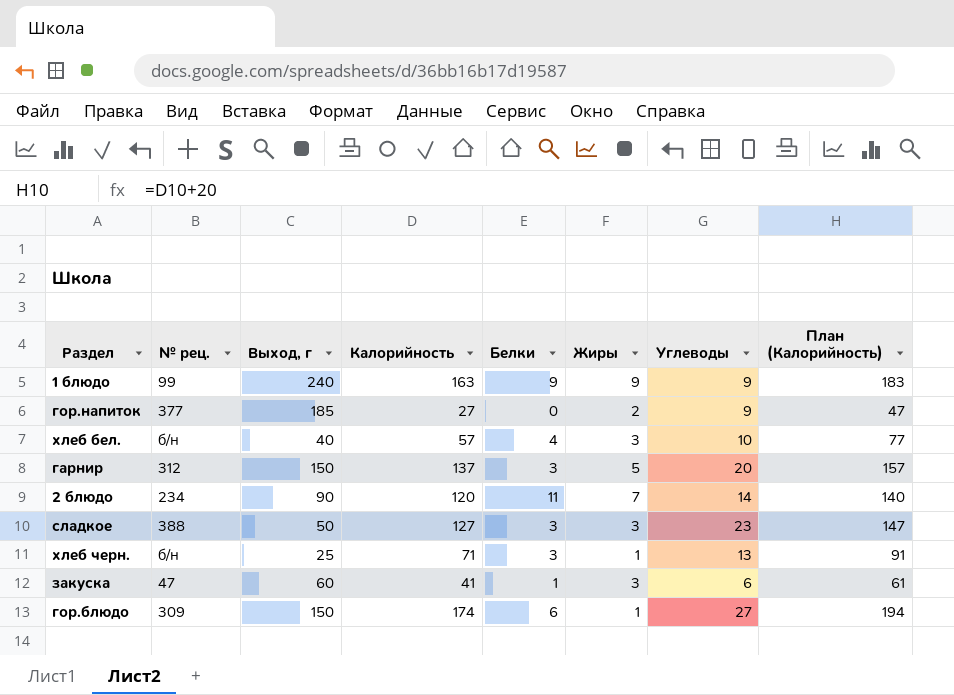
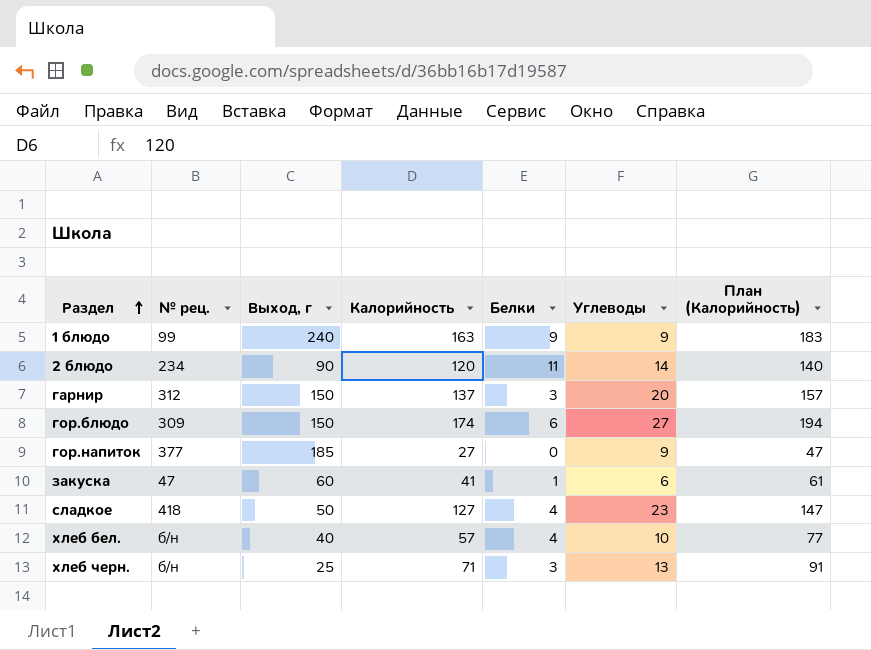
row order: none -> Раздел ascending
column Жиры | position: 6 -> none
сладкое | № рец.: 388 -> 418
сладкое | Белки: 3 -> 4

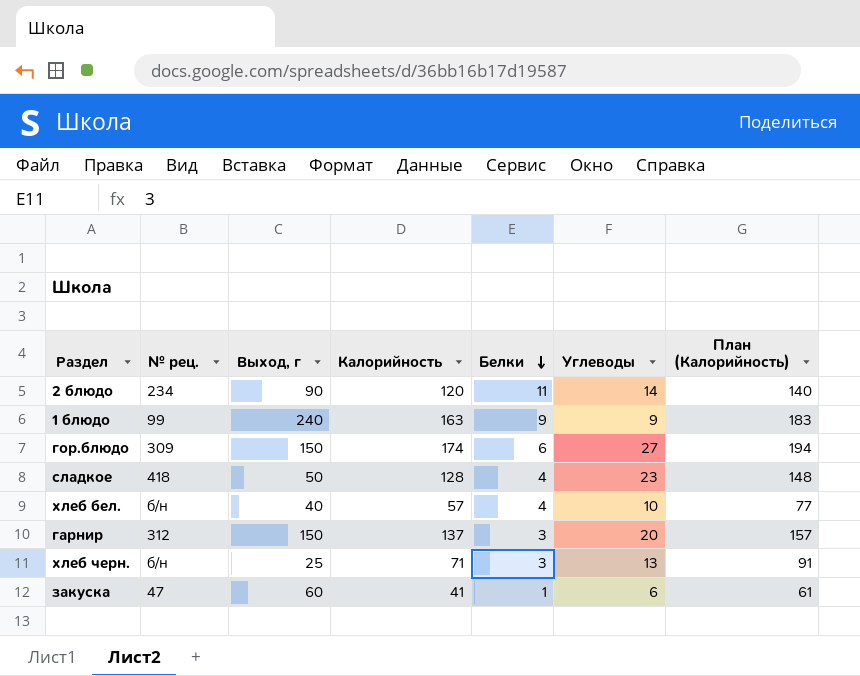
row order: Раздел ascending -> Белки descending
row гор.напиток: 377 | 185 | 27 | 0 | 9 | 47 -> none
сладкое | Калорийность: 127 -> 128
сладкое | План (Калорийность): 147 -> 148

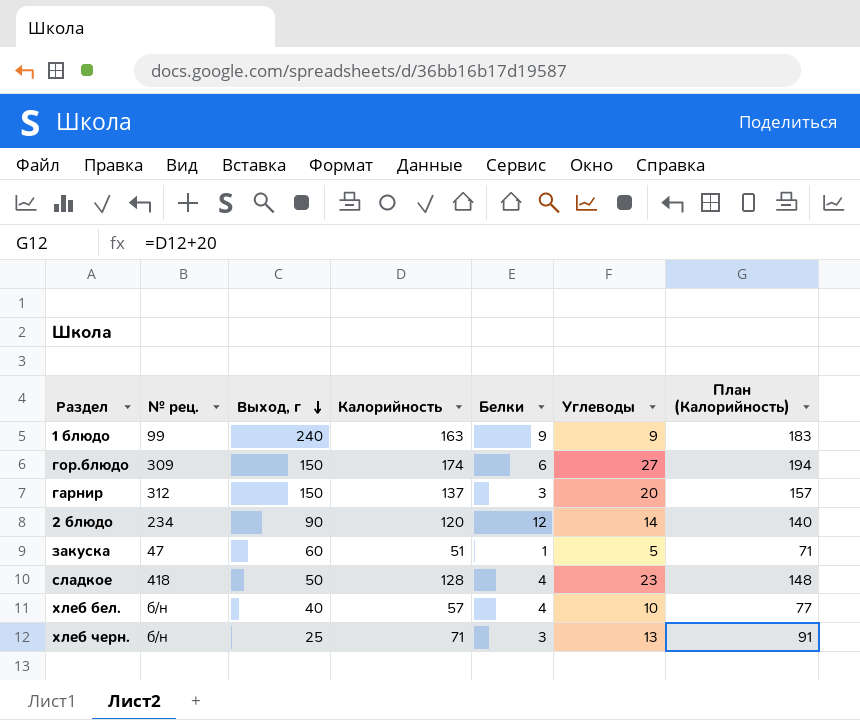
row order: Белки descending -> Выход, г descending
2 блюдо | Белки: 11 -> 12
закуска | Калорийность: 41 -> 51
закуска | Углеводы: 6 -> 5
закуска | План (Калорийность): 61 -> 71

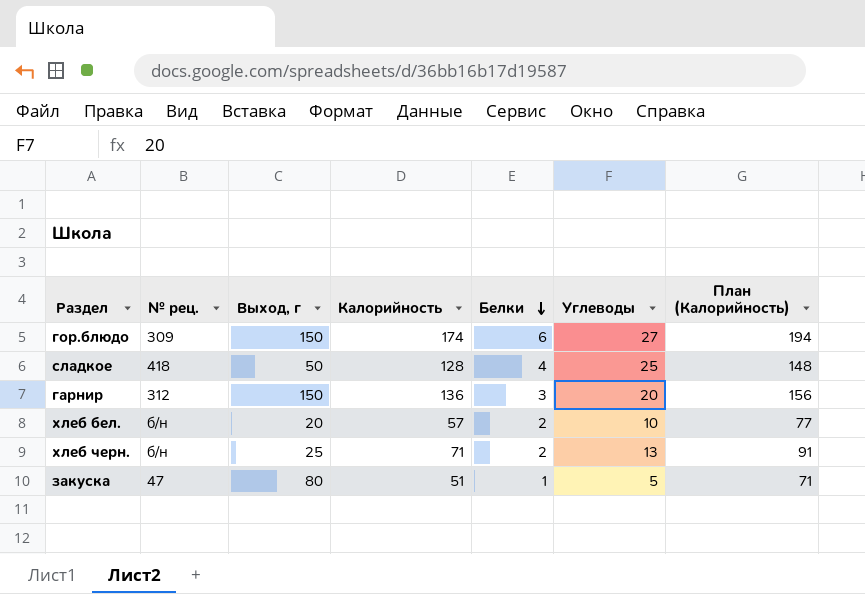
row order: Выход, г descending -> Белки descending
row 1 блюдо: 99 | 240 | 163 | 9 | 9 | 183 -> none
row 2 блюдо: 234 | 90 | 120 | 12 | 14 | 140 -> none
сладкое | Углеводы: 23 -> 25
гарнир | Калорийность: 137 -> 136
гарнир | План (Калорийность): 157 -> 156
хлеб бел. | Выход, г: 40 -> 20
хлеб бел. | Белки: 4 -> 2
хлеб черн. | Белки: 3 -> 2
закуска | Выход, г: 60 -> 80

